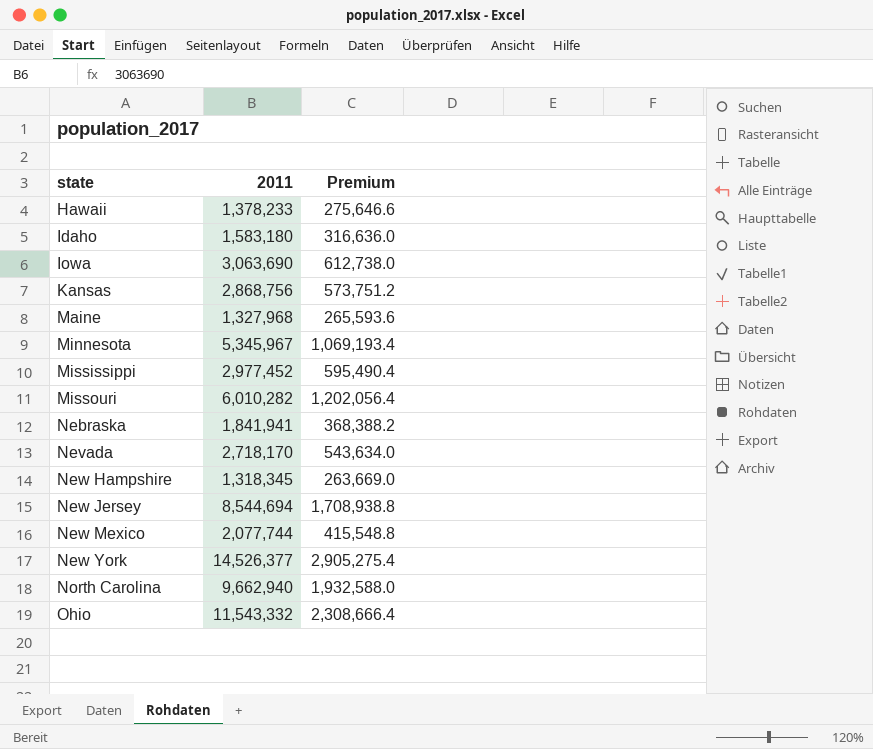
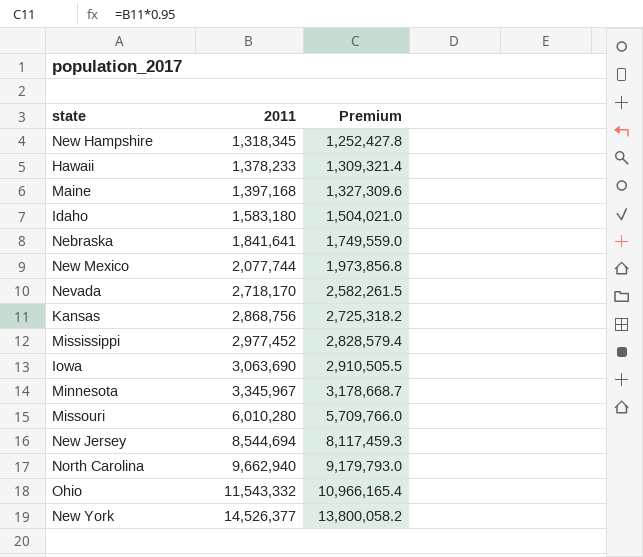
row order: state ascending -> 2011 ascending
column Premium | formula: [2011] * 0.2 -> [2011] * 0.95
Maine | 2011: 1,327,968 -> 1,397,168
Nebraska | 2011: 1,841,941 -> 1,841,641
Minnesota | 2011: 5,345,967 -> 3,345,967
Missouri | 2011: 6,010,282 -> 6,010,280

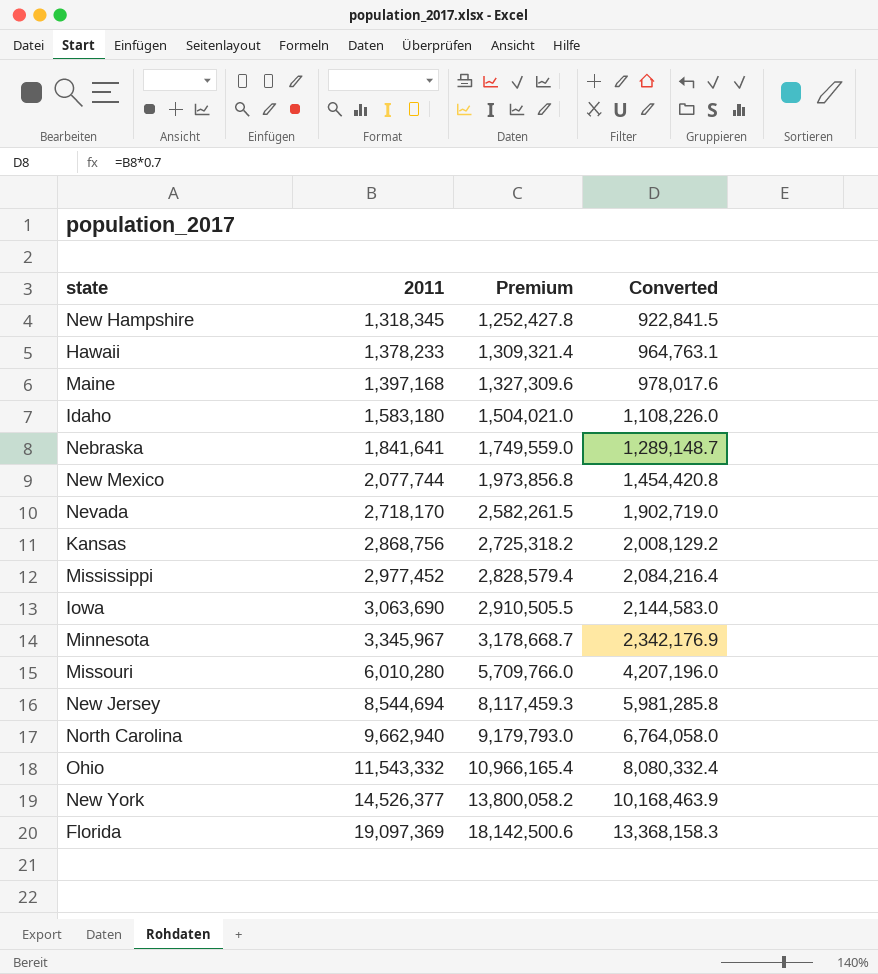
column Converted | formula: none -> [2011] * 0.7
row Florida: none -> 19,097,369 | 18,142,500.6 | 13,368,158.3

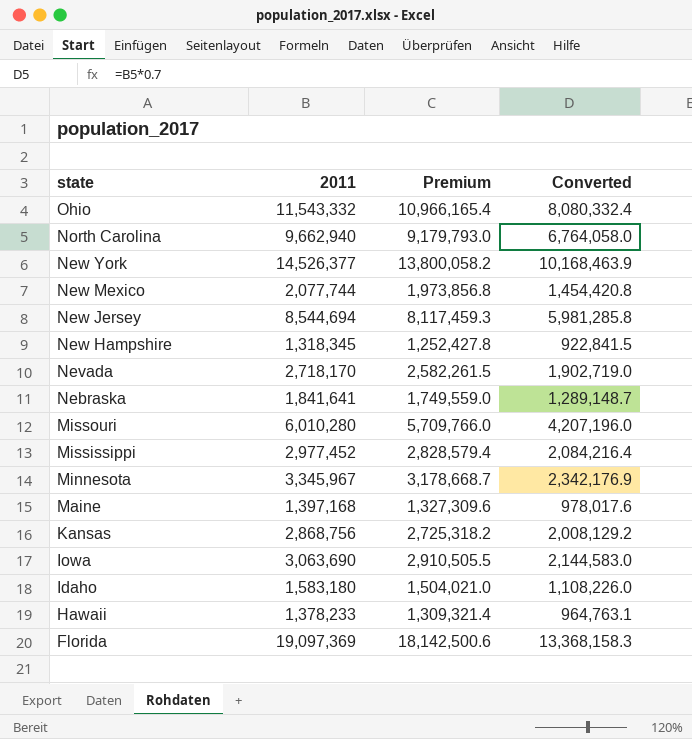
row order: 2011 ascending -> state descending

